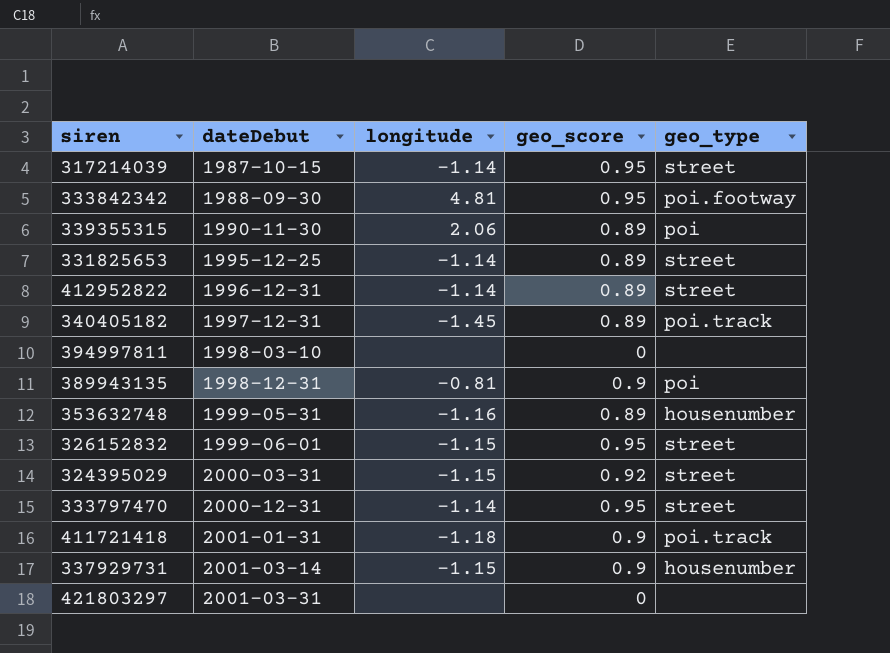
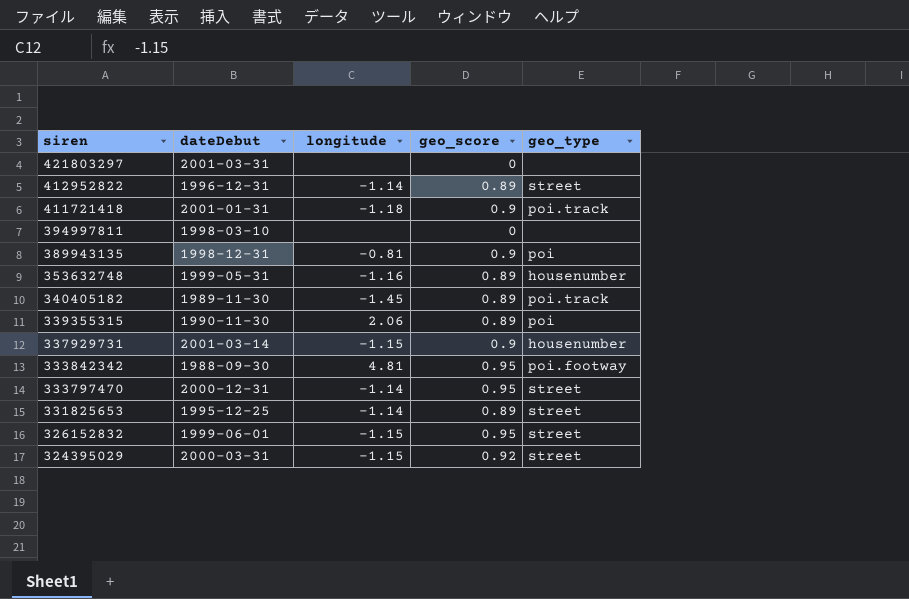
row order: dateDebut ascending -> siren descending
row 317214039: 1987-10-15 | -1.14 | 0.95 | street -> none
340405182 | dateDebut: 1997-12-31 -> 1989-11-30

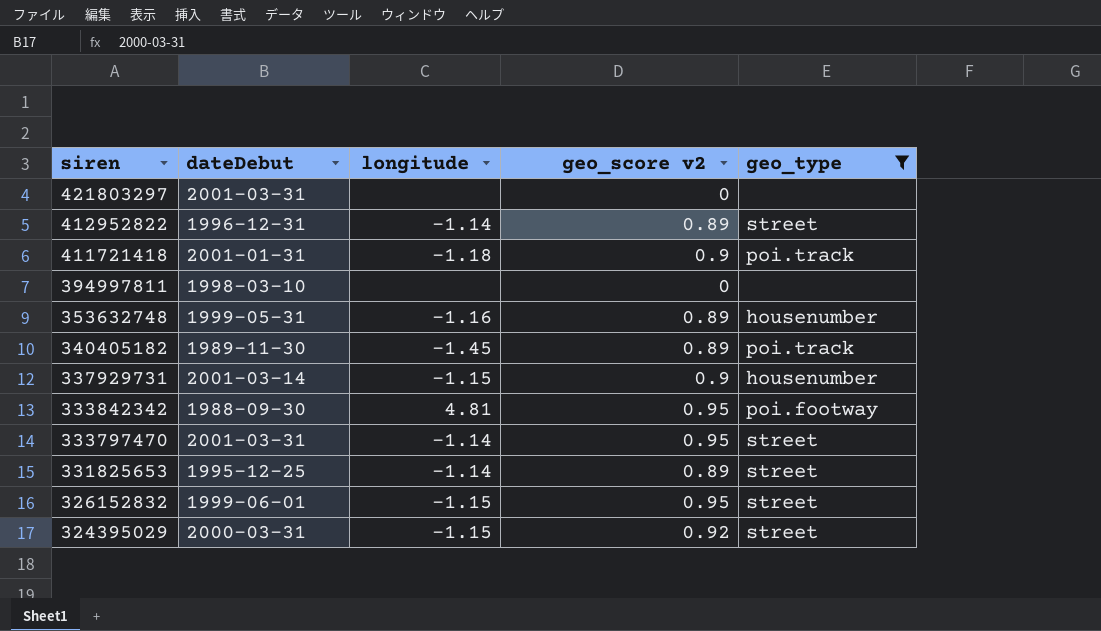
filter: none -> geo_type != poi
column name: geo_score -> geo_score v2
333797470 | dateDebut: 2000-12-31 -> 2001-03-31

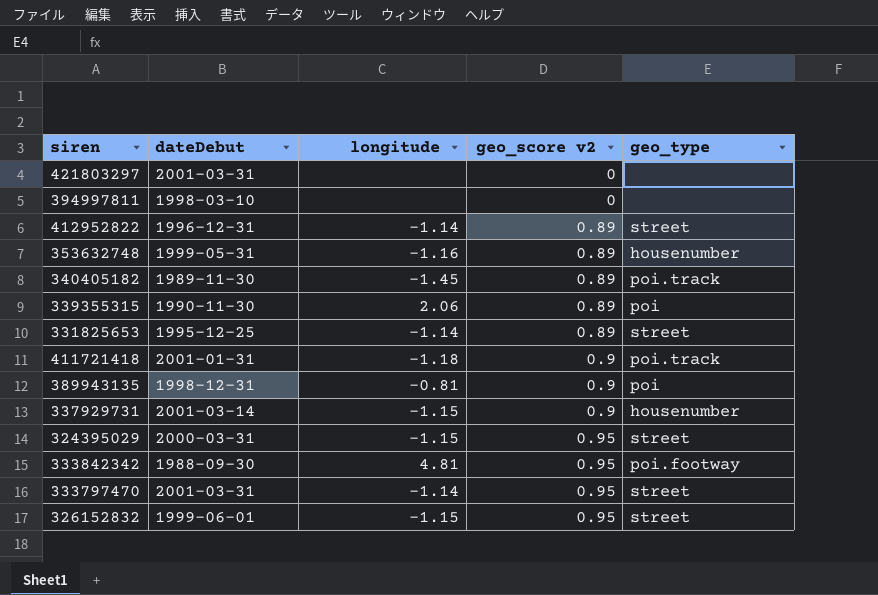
filter: geo_type != poi -> none
row order: siren descending -> geo_score v2 ascending
324395029 | geo_score v2: 0.92 -> 0.95

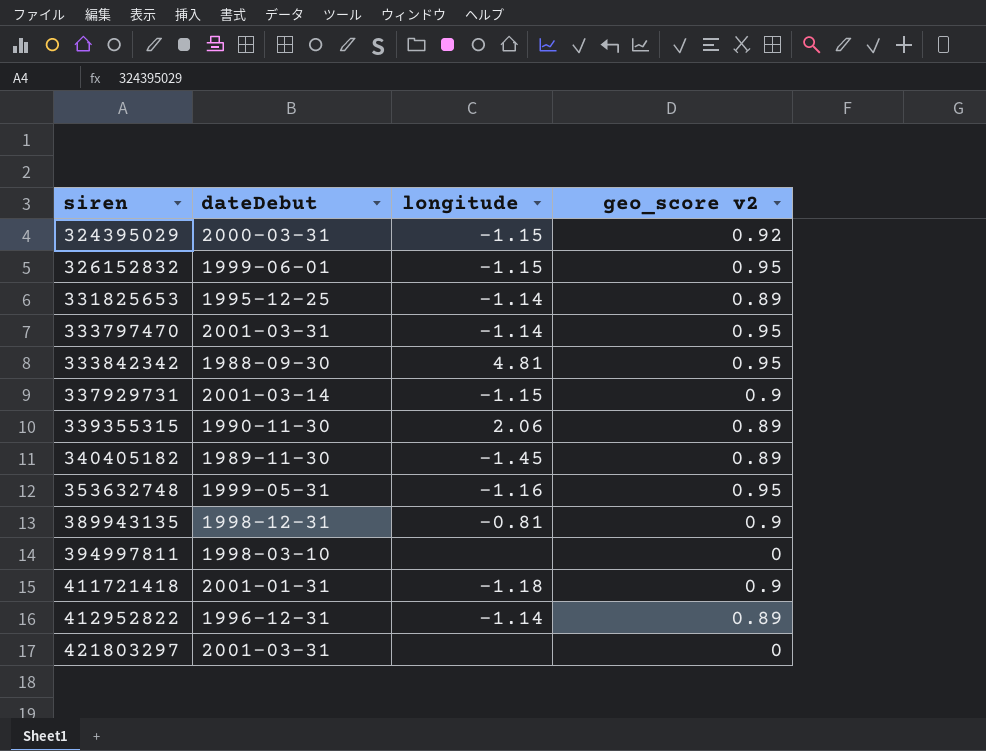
row order: geo_score v2 ascending -> siren ascending
column geo_type | position: 5 -> none
324395029 | geo_score v2: 0.95 -> 0.92
353632748 | geo_score v2: 0.89 -> 0.95

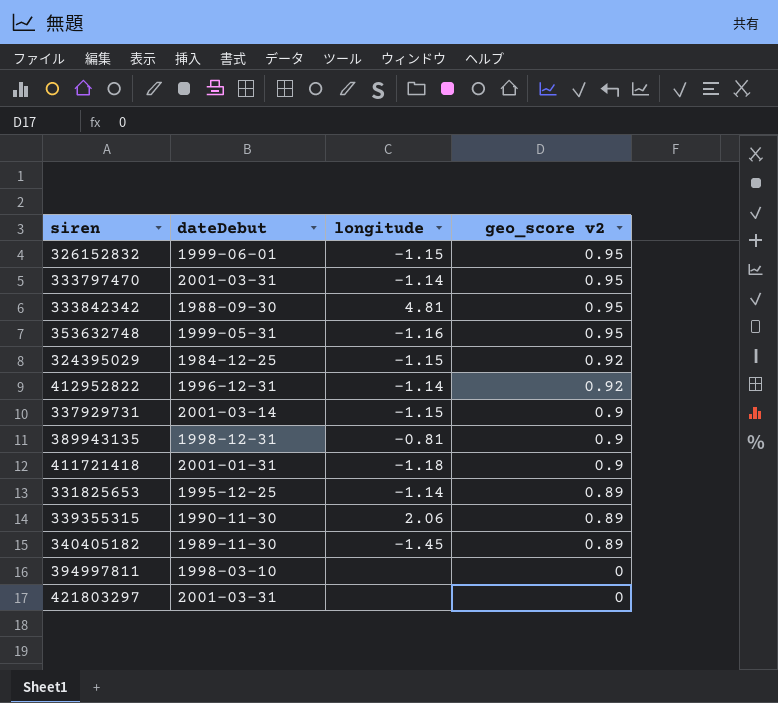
row order: siren ascending -> geo_score v2 descending
324395029 | dateDebut: 2000-03-31 -> 1984-12-25
412952822 | geo_score v2: 0.89 -> 0.92

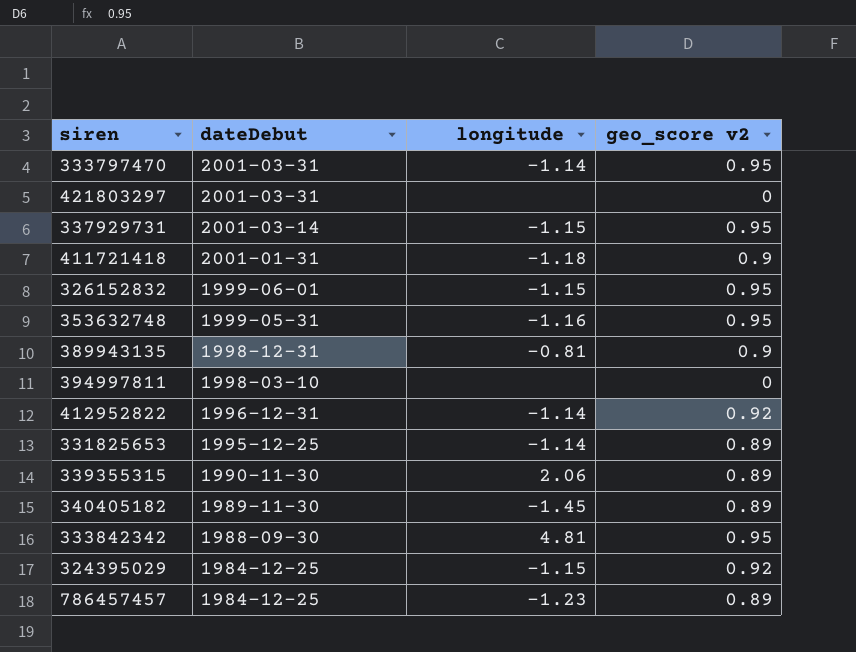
row order: geo_score v2 descending -> dateDebut descending
337929731 | geo_score v2: 0.9 -> 0.95
row 786457457: none -> 1984-12-25 | -1.23 | 0.89

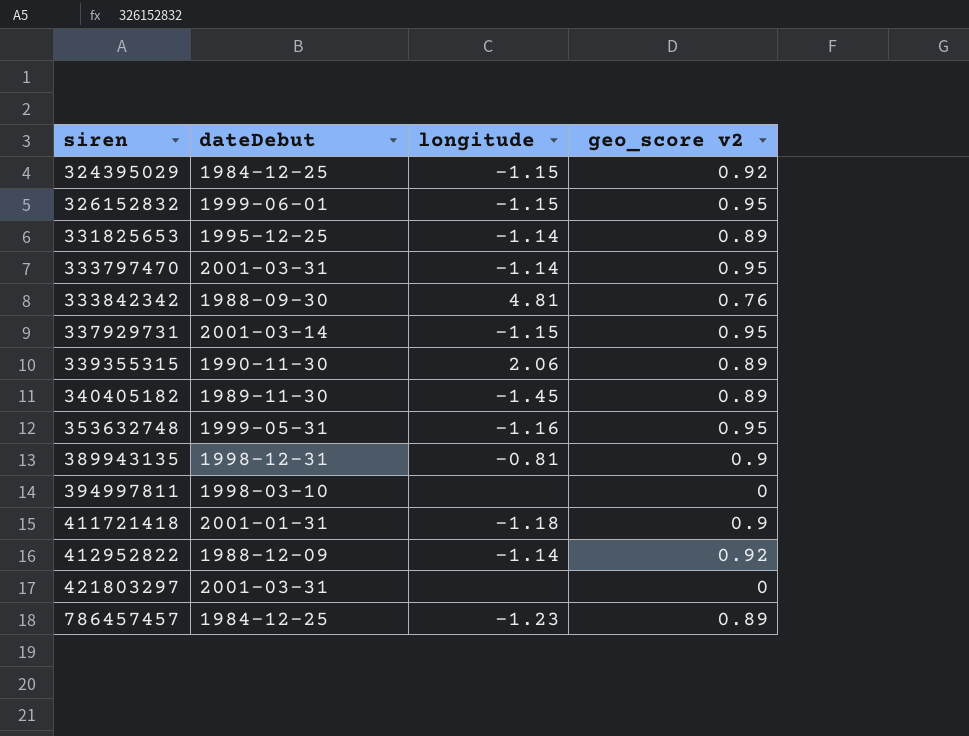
row order: dateDebut descending -> siren ascending
333842342 | geo_score v2: 0.95 -> 0.76
412952822 | dateDebut: 1996-12-31 -> 1988-12-09

